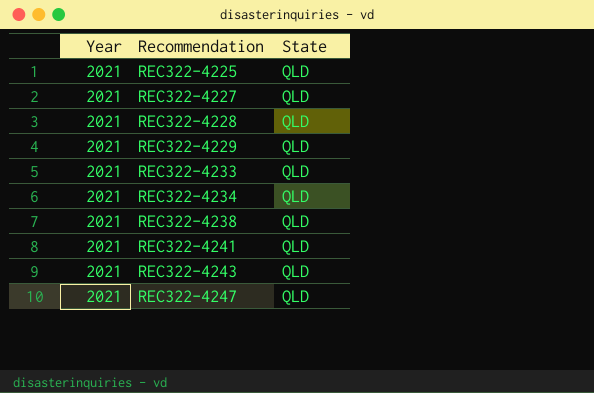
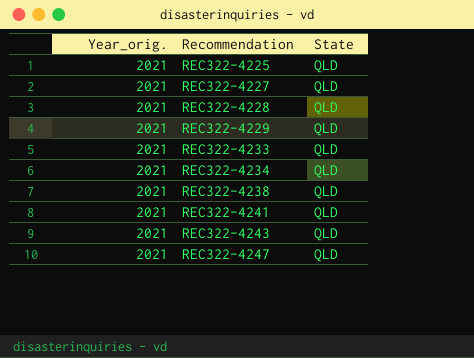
column name: Year -> Year_orig.

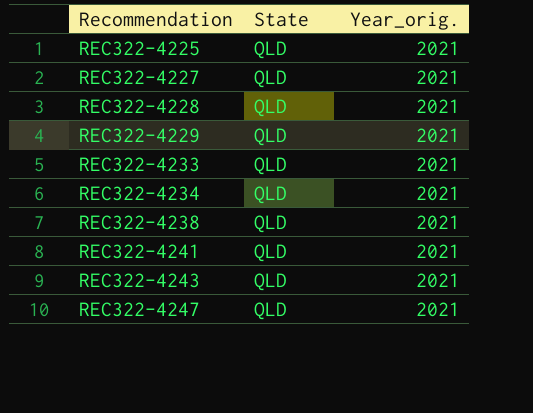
column Year_orig. | position: 1 -> 3

